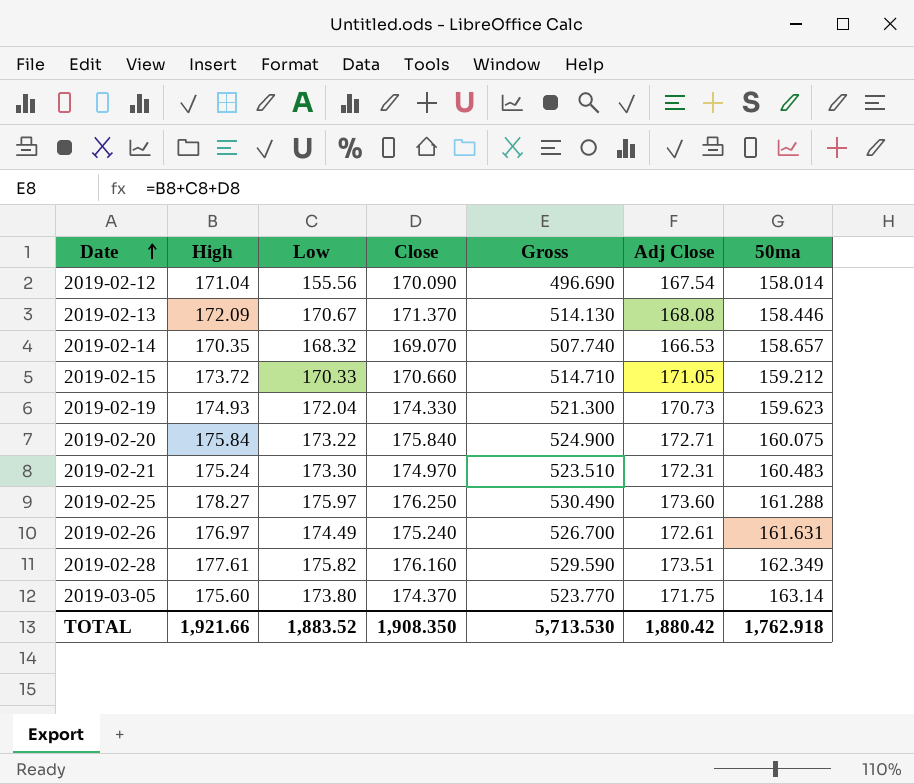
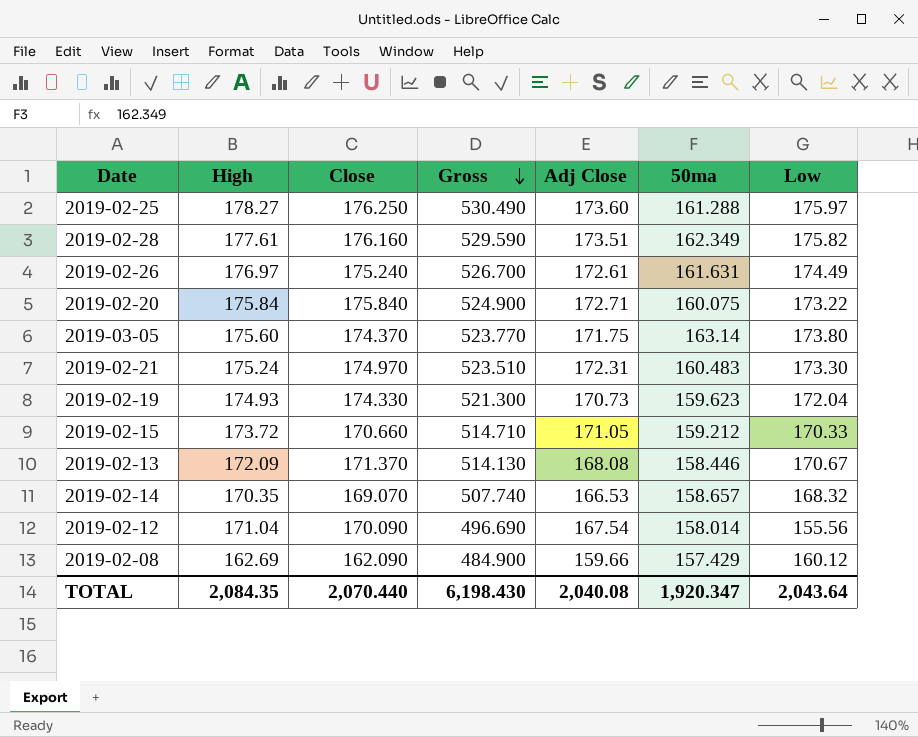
row order: Date ascending -> Gross descending
column Low | position: 3 -> 7
row 2019-02-08: none -> 162.69 | 162.090 | 484.900 | 159.66 | 157.429 | 160.12
TOTAL | High: 1,921.66 -> 2,084.35
TOTAL | Close: 1,908.350 -> 2,070.440
TOTAL | Gross: 5,713.530 -> 6,198.430
TOTAL | Adj Close: 1,880.42 -> 2,040.08
TOTAL | 50ma: 1,762.918 -> 1,920.347
TOTAL | Low: 1,883.52 -> 2,043.64

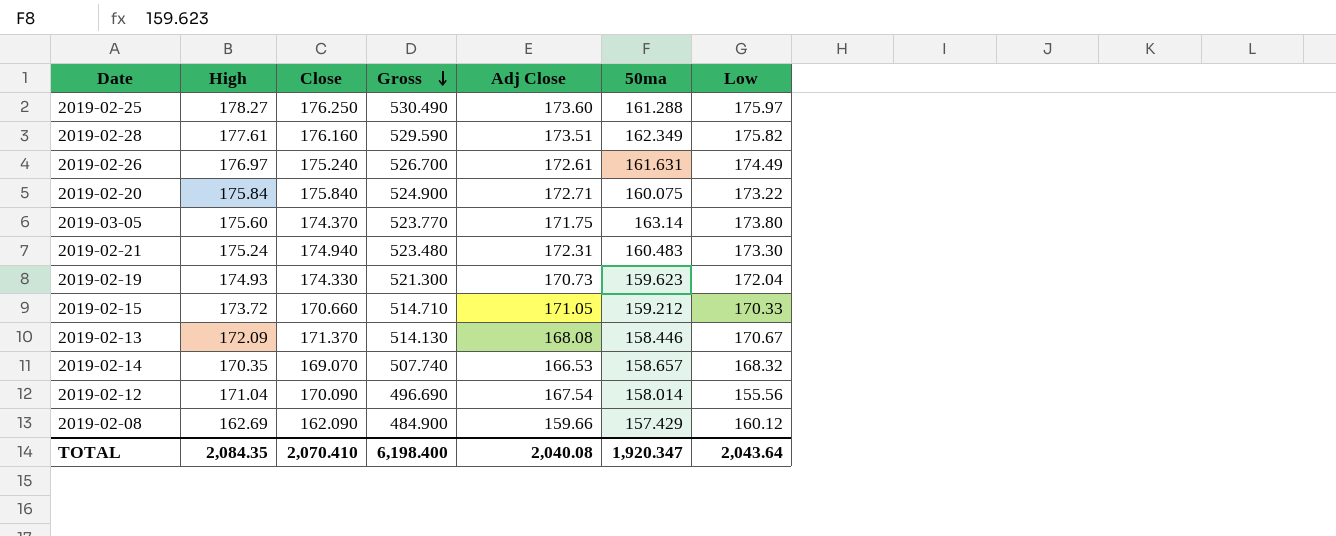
2019-02-21 | Close: 174.970 -> 174.940
2019-02-21 | Gross: 523.510 -> 523.480
TOTAL | Close: 2,070.440 -> 2,070.410
TOTAL | Gross: 6,198.430 -> 6,198.400

